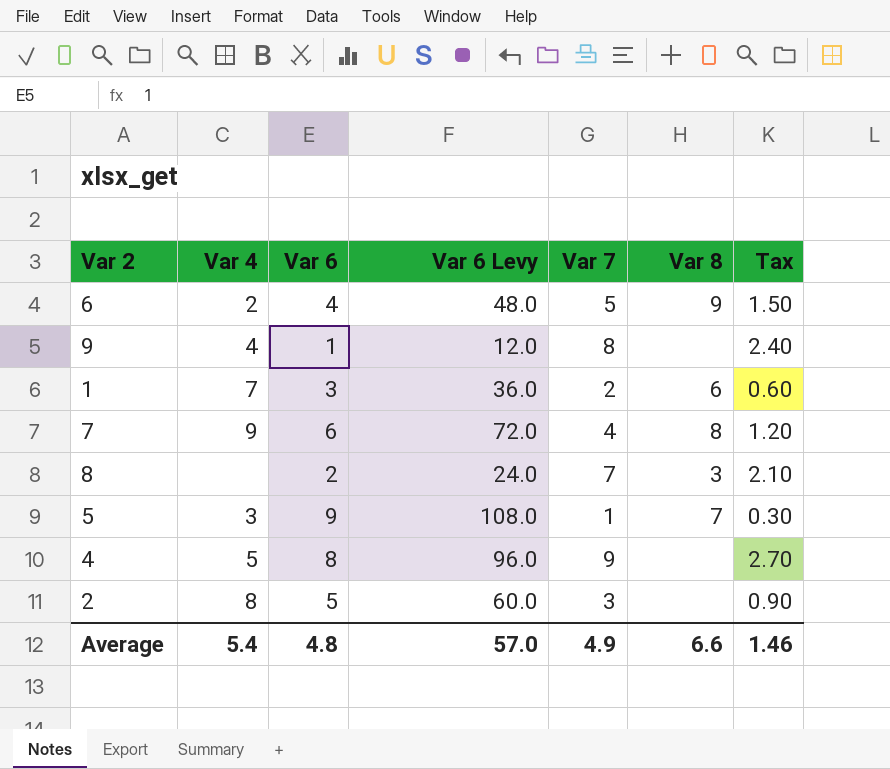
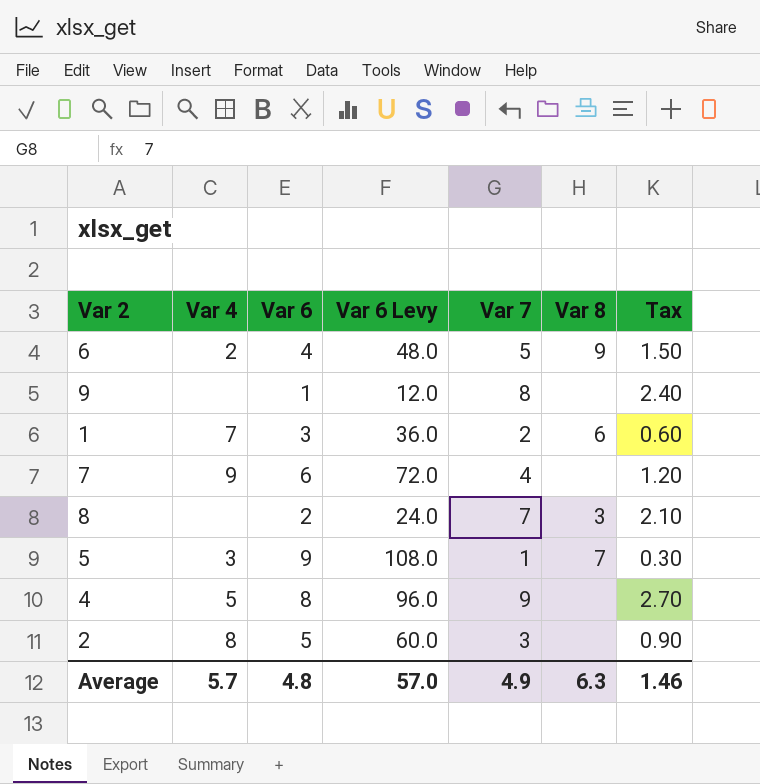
9 | Var 4: 4 -> none
7 | Var 8: 8 -> none
Average | Var 4: 5.4 -> 5.7
Average | Var 8: 6.6 -> 6.3

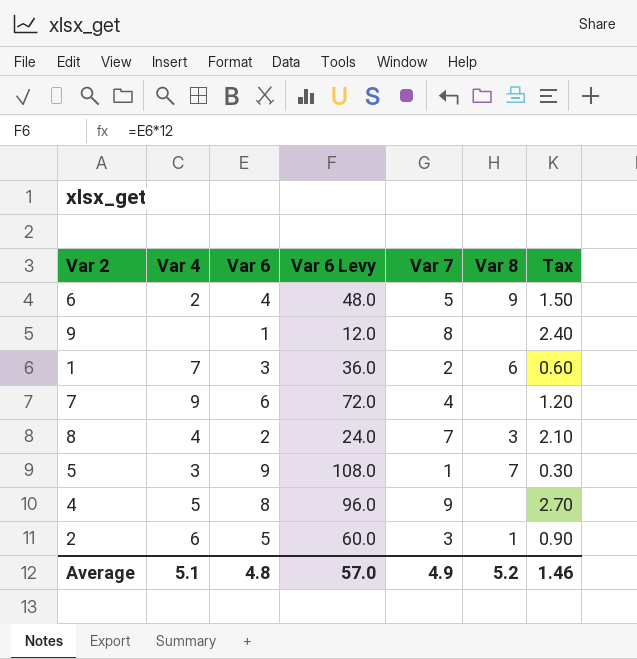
8 | Var 4: none -> 4
2 | Var 4: 8 -> 6
2 | Var 8: none -> 1
Average | Var 4: 5.7 -> 5.1
Average | Var 8: 6.3 -> 5.2

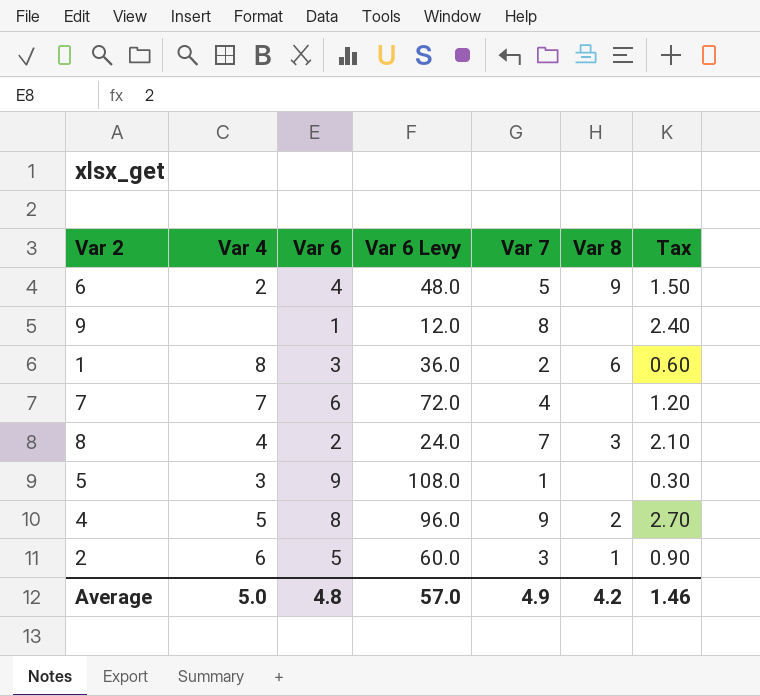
1 | Var 4: 7 -> 8
7 | Var 4: 9 -> 7
5 | Var 8: 7 -> none
4 | Var 8: none -> 2
Average | Var 4: 5.1 -> 5.0
Average | Var 8: 5.2 -> 4.2

